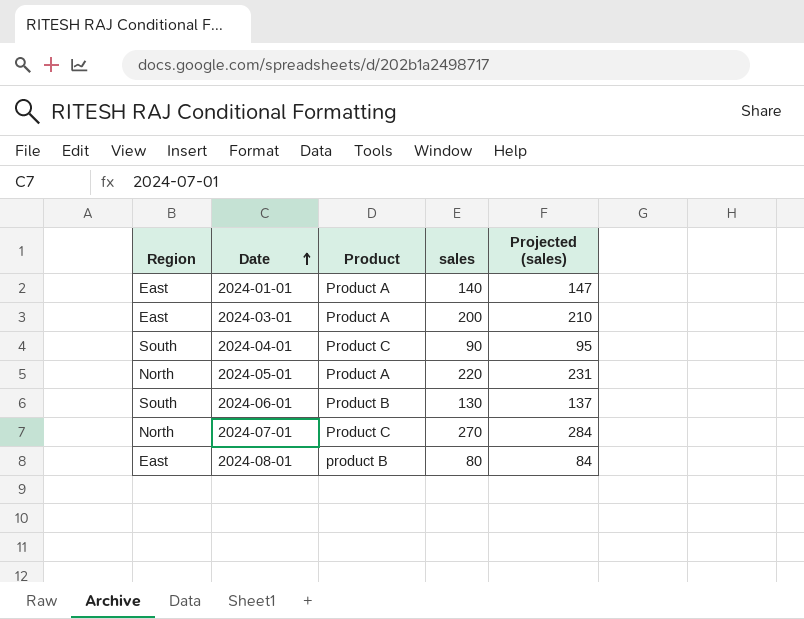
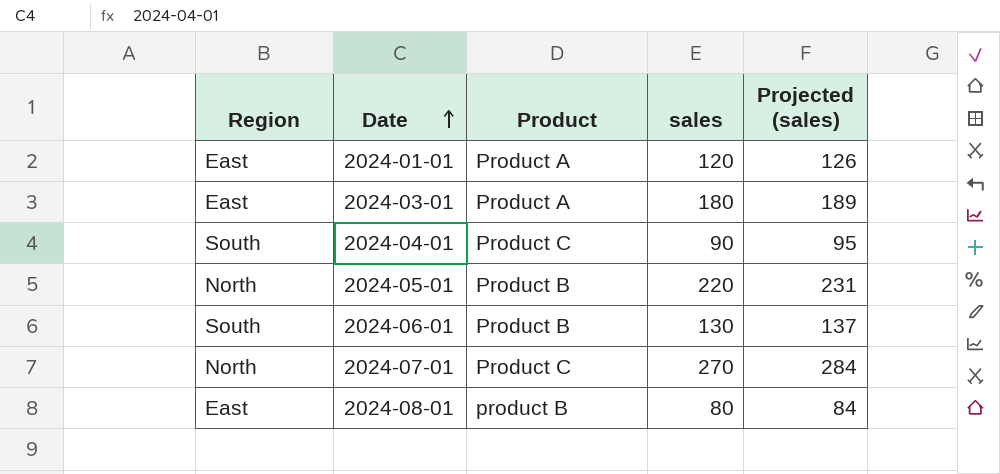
2024-01-01 | sales: 140 -> 120
2024-01-01 | Projected (sales): 147 -> 126
2024-03-01 | sales: 200 -> 180
2024-03-01 | Projected (sales): 210 -> 189
2024-05-01 | Product: Product A -> Product B

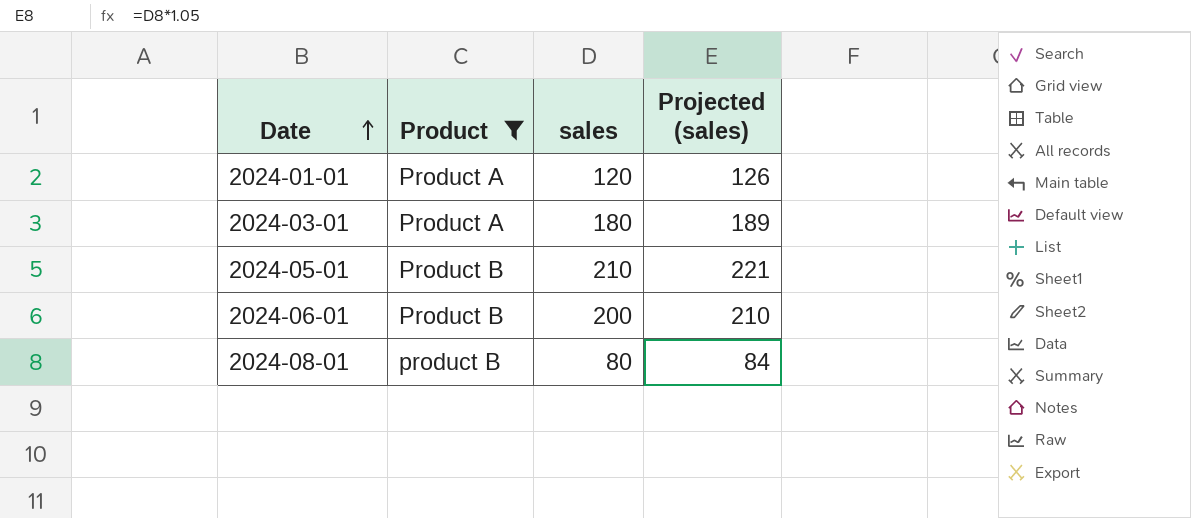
filter: none -> Product != Product C
column Region | position: 1 -> none
2024-05-01 | sales: 220 -> 210
2024-05-01 | Projected (sales): 231 -> 221
2024-06-01 | sales: 130 -> 200
2024-06-01 | Projected (sales): 137 -> 210

